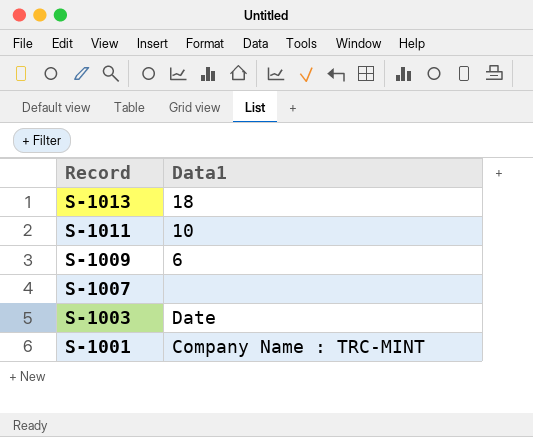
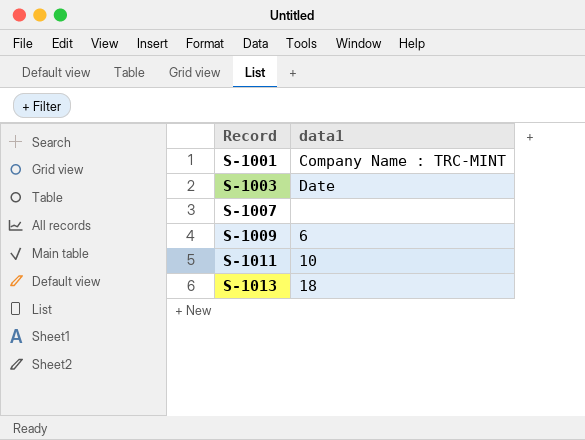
row order: Record descending -> Record ascending
column name: Data1 -> data1

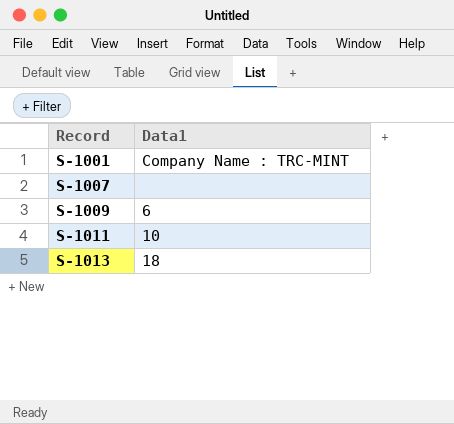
column name: data1 -> Data1
row S-1003: Date -> none

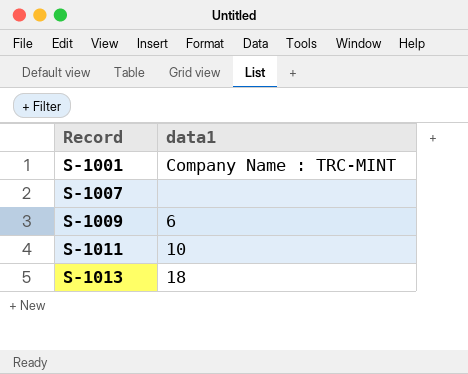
column name: Data1 -> data1

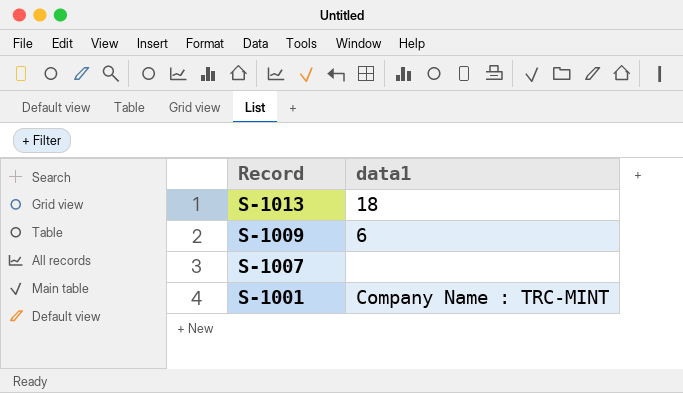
row order: Record ascending -> Record descending
row S-1011: 10 -> none

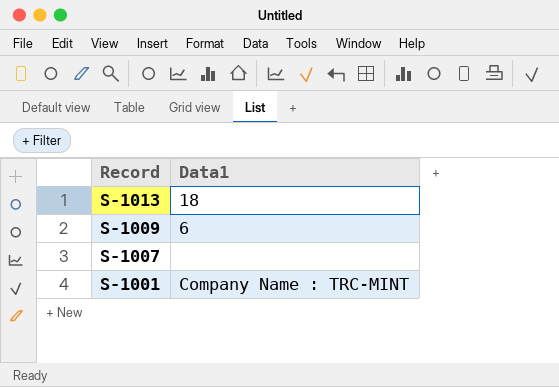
column name: data1 -> Data1

